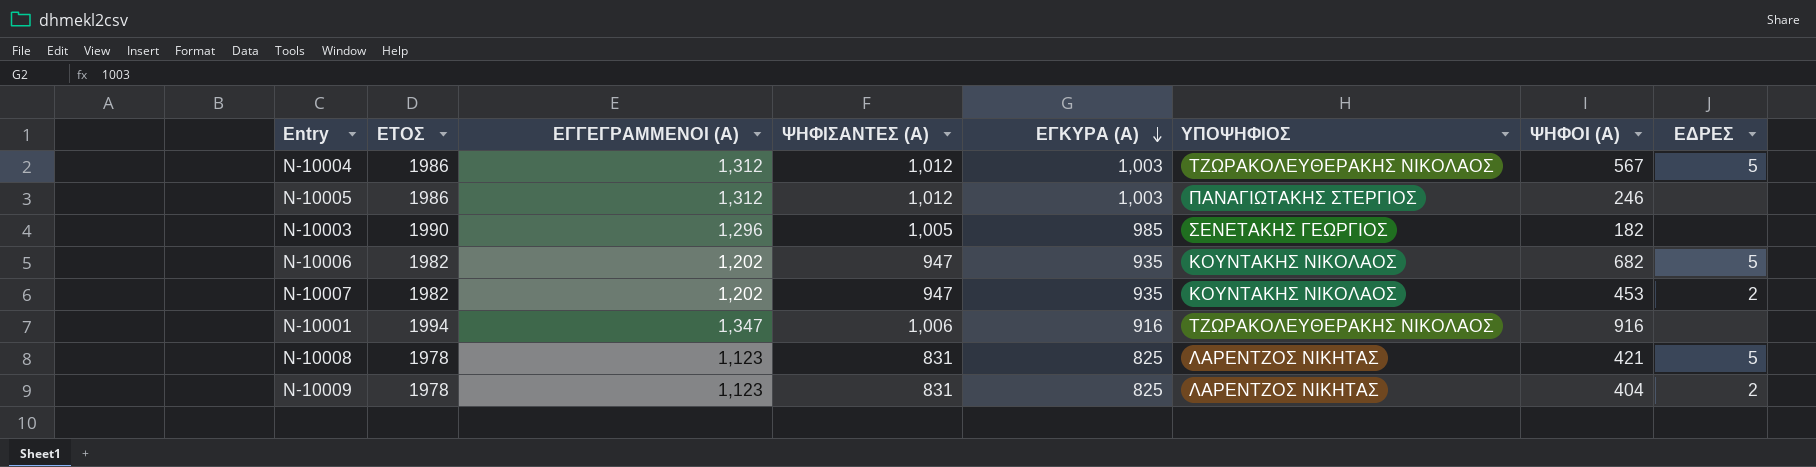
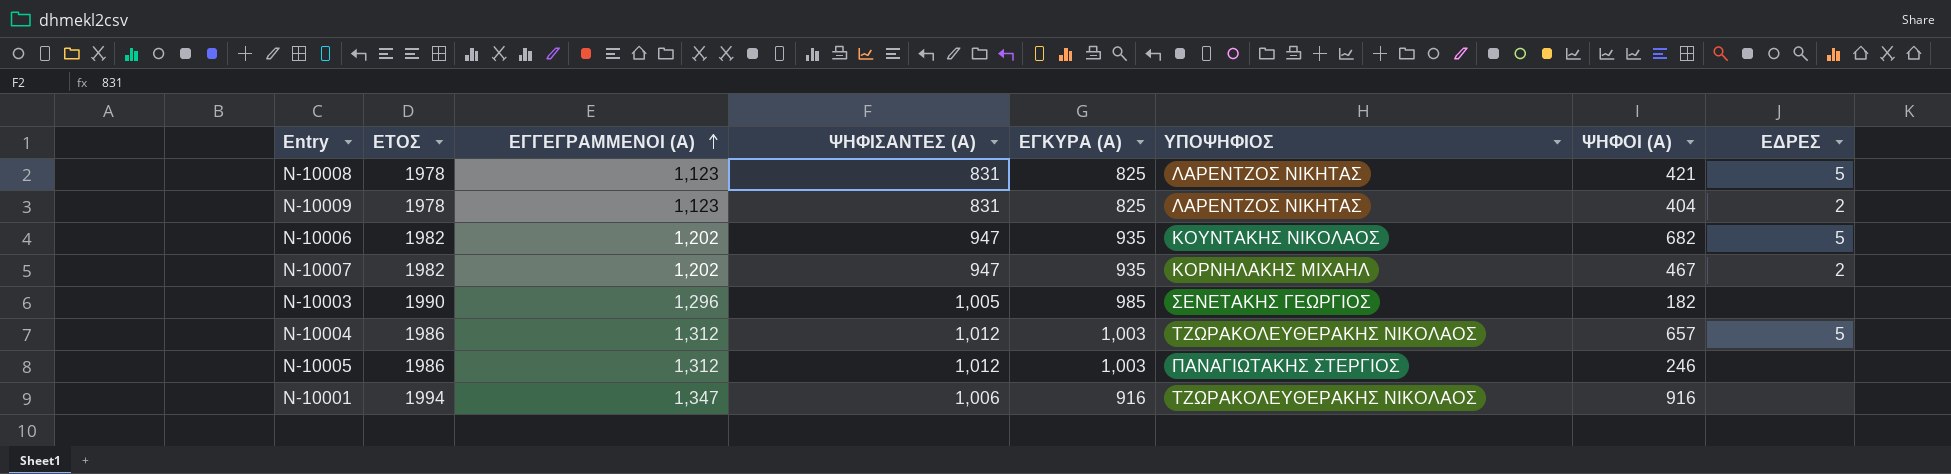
row order: ΕΓΚΥΡΑ (Α) descending -> ΕΓΓΕΓΡΑΜΜΕΝΟΙ (Α) ascending
N-10007 | ΥΠΟΨΗΦΙΟΣ: ΚΟΥΝΤΑΚΗΣ ΝΙΚΟΛΑΟΣ -> ΚΟΡΝΗΛΑΚΗΣ ΜΙΧΑΗΛ
N-10007 | ΨΗΦΟΙ (Α): 453 -> 467
N-10004 | ΨΗΦΟΙ (Α): 567 -> 657

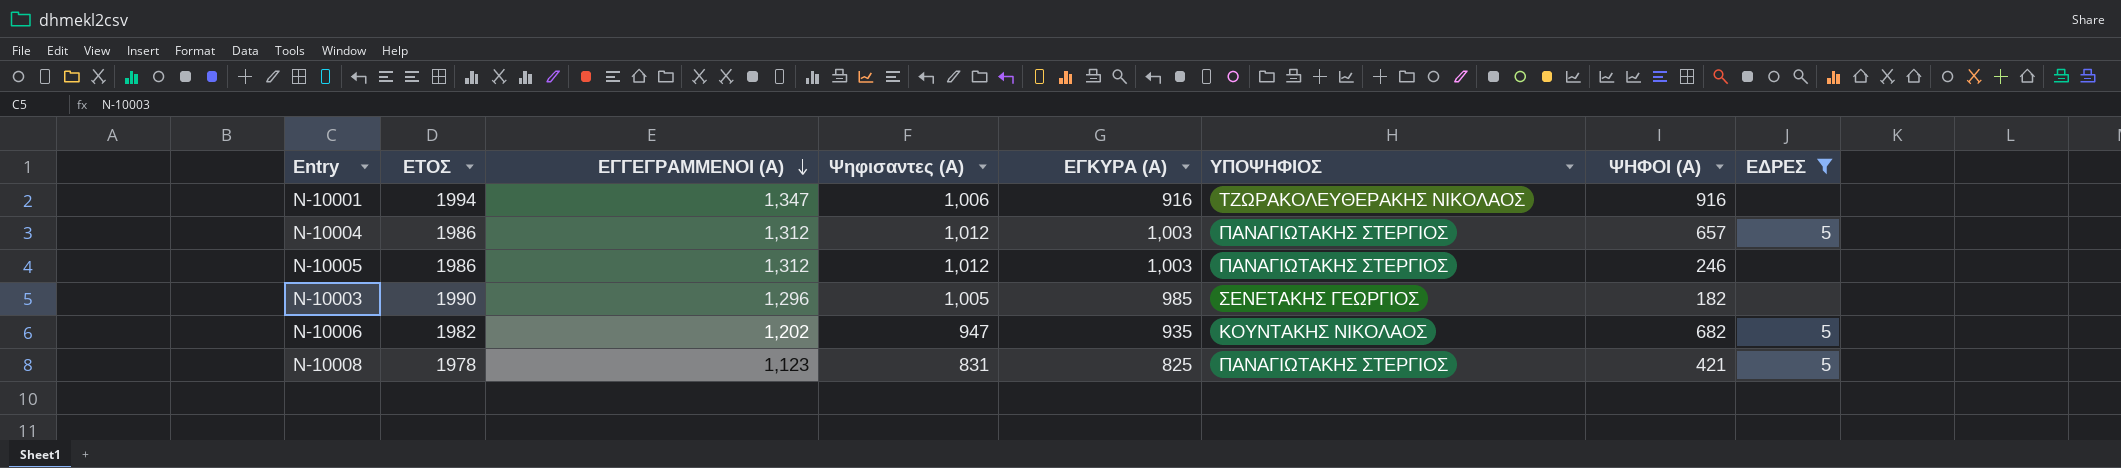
filter: none -> ΕΔΡΕΣ != 2
row order: ΕΓΓΕΓΡΑΜΜΕΝΟΙ (Α) ascending -> ΕΓΓΕΓΡΑΜΜΕΝΟΙ (Α) descending
column name: ΨΗΦΙΣΑΝΤΕΣ (Α) -> Ψηφισαντες (Α)
N-10004 | ΥΠΟΨΗΦΙΟΣ: ΤΖΩΡΑΚΟΛΕΥΘΕΡΑΚΗΣ ΝΙΚΟΛΑΟΣ -> ΠΑΝΑΓΙΩΤΑΚΗΣ ΣΤΕΡΓΙΟΣ
N-10008 | ΥΠΟΨΗΦΙΟΣ: ΛΑΡΕΝΤΖΟΣ ΝΙΚΗΤΑΣ -> ΠΑΝΑΓΙΩΤΑΚΗΣ ΣΤΕΡΓΙΟΣ

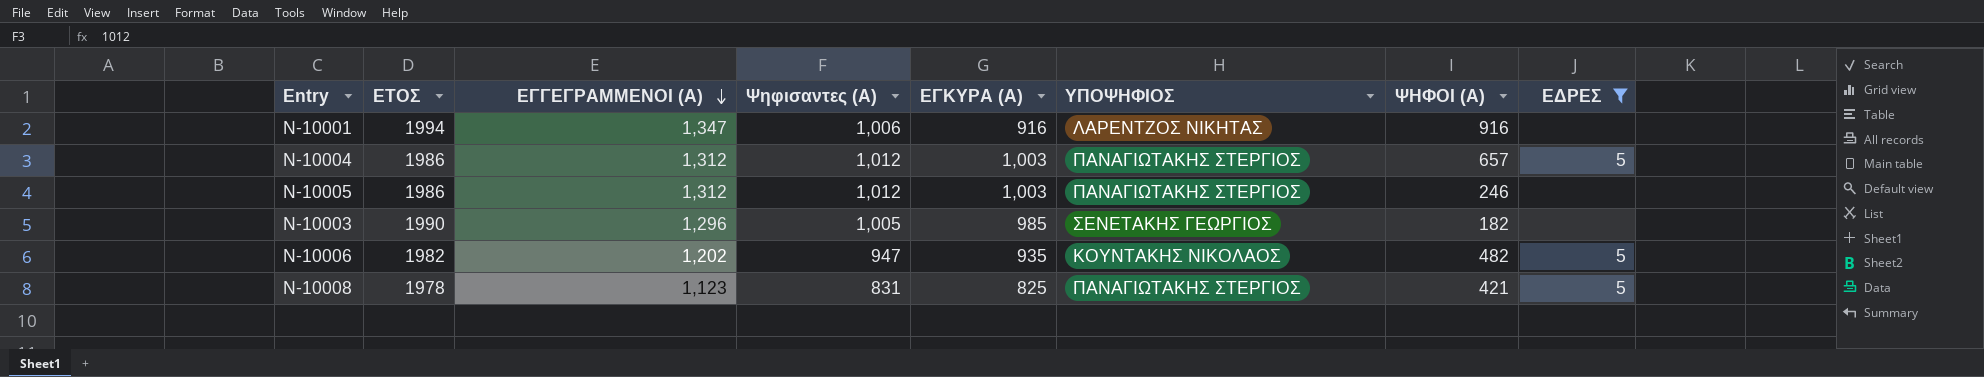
N-10001 | ΥΠΟΨΗΦΙΟΣ: ΤΖΩΡΑΚΟΛΕΥΘΕΡΑΚΗΣ ΝΙΚΟΛΑΟΣ -> ΛΑΡΕΝΤΖΟΣ ΝΙΚΗΤΑΣ
N-10006 | ΨΗΦΟΙ (Α): 682 -> 482

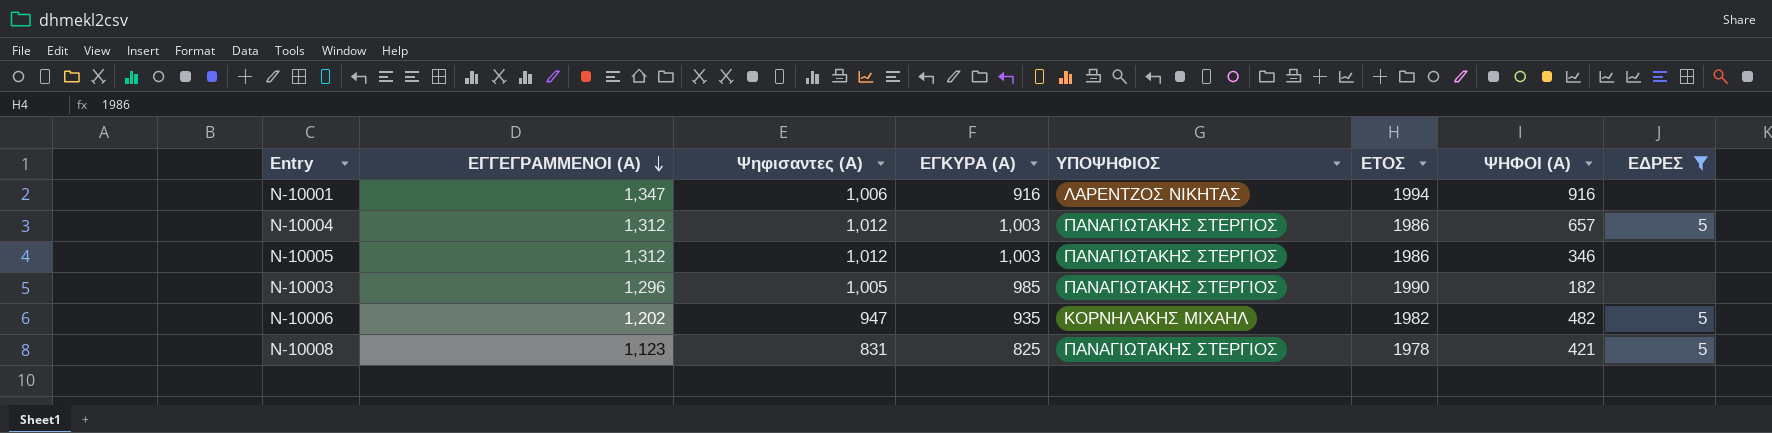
column ΕΤΟΣ | position: 2 -> 6
N-10005 | ΨΗΦΟΙ (Α): 246 -> 346
N-10003 | ΥΠΟΨΗΦΙΟΣ: ΣΕΝΕΤΑΚΗΣ ΓΕΩΡΓΙΟΣ -> ΠΑΝΑΓΙΩΤΑΚΗΣ ΣΤΕΡΓΙΟΣ
N-10006 | ΥΠΟΨΗΦΙΟΣ: ΚΟΥΝΤΑΚΗΣ ΝΙΚΟΛΑΟΣ -> ΚΟΡΝΗΛΑΚΗΣ ΜΙΧΑΗΛ

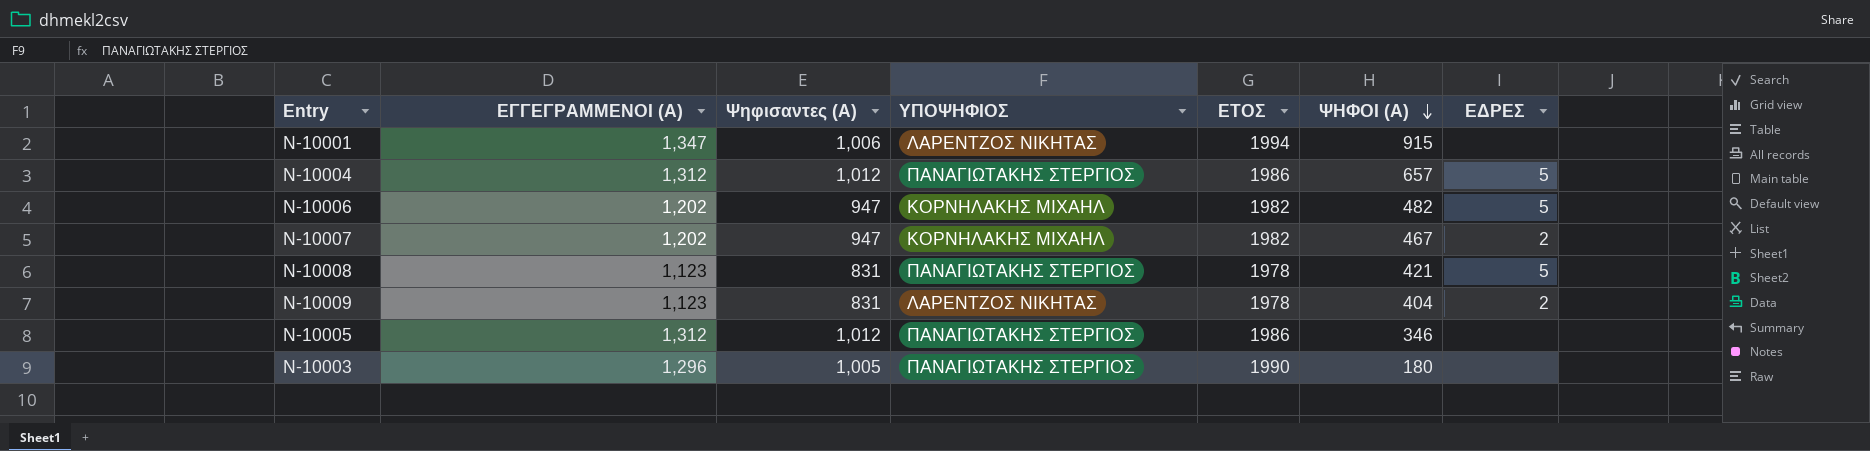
filter: ΕΔΡΕΣ != 2 -> none
row order: ΕΓΓΕΓΡΑΜΜΕΝΟΙ (Α) descending -> ΨΗΦΟΙ (Α) descending
column ΕΓΚΥΡΑ (Α) | position: 4 -> none
N-10001 | ΨΗΦΟΙ (Α): 916 -> 915
N-10003 | ΨΗΦΟΙ (Α): 182 -> 180

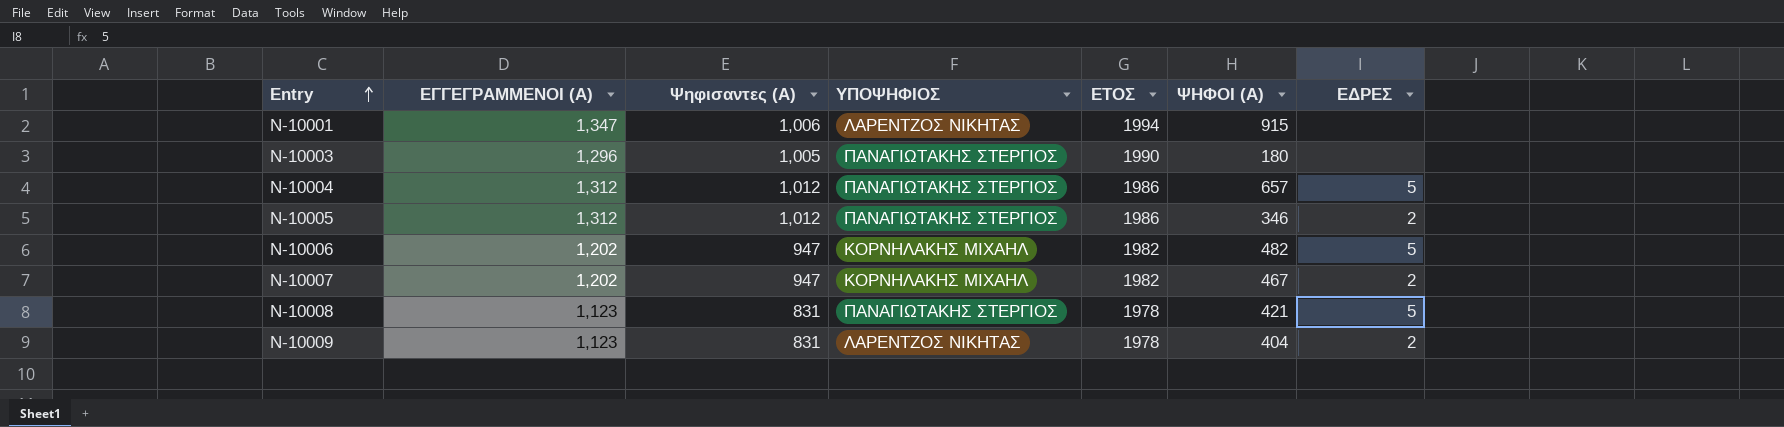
row order: ΨΗΦΟΙ (Α) descending -> Entry ascending
N-10005 | ΕΔΡΕΣ: none -> 2

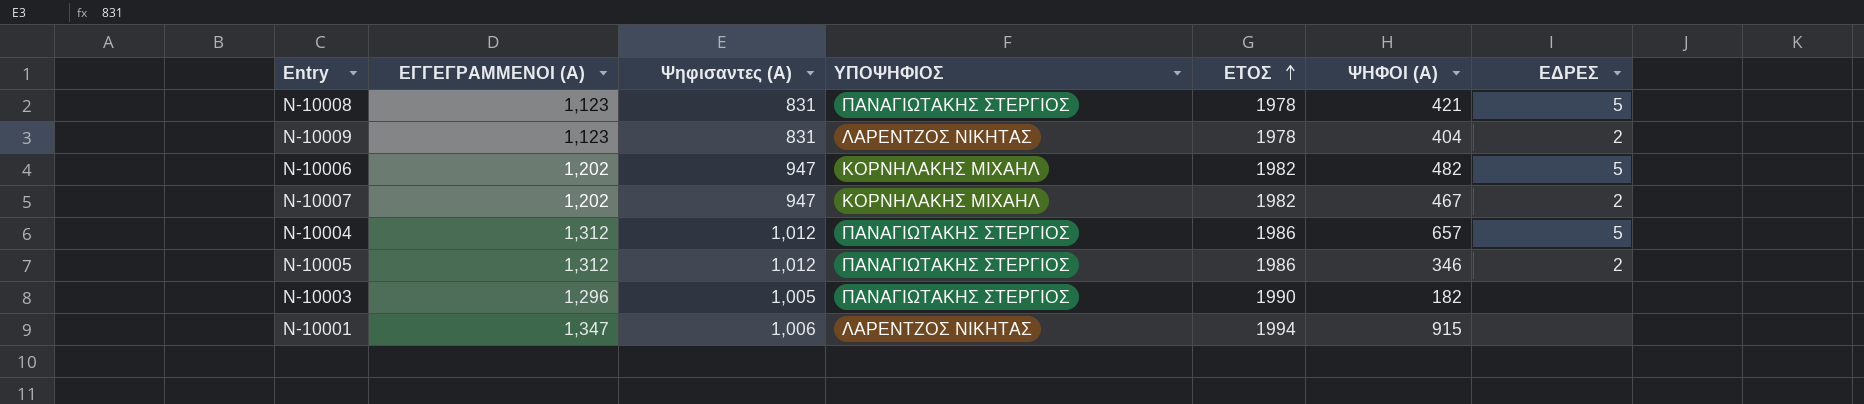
row order: Entry ascending -> ΕΤΟΣ ascending
N-10003 | ΨΗΦΟΙ (Α): 180 -> 182

